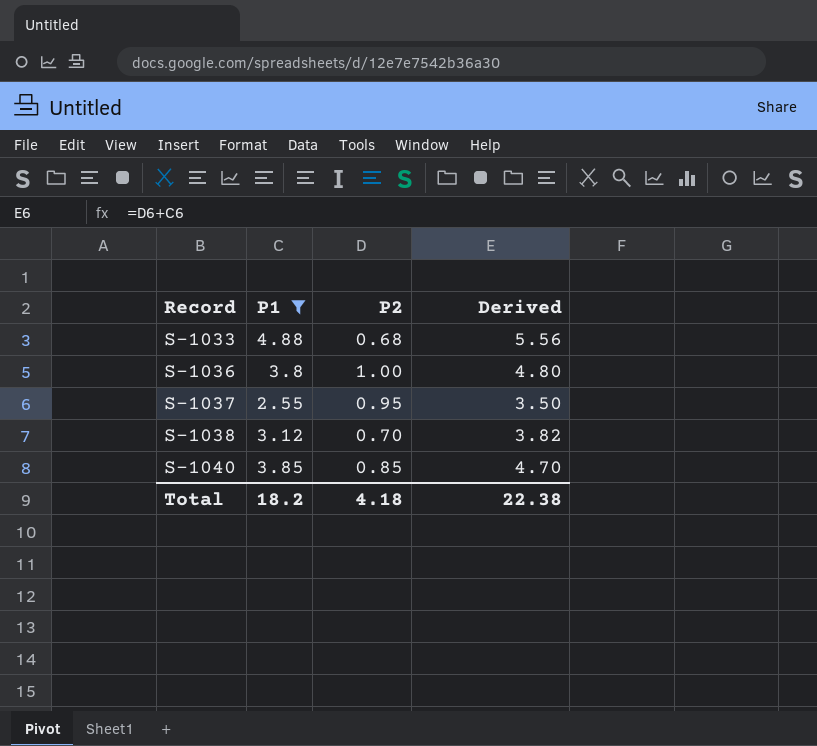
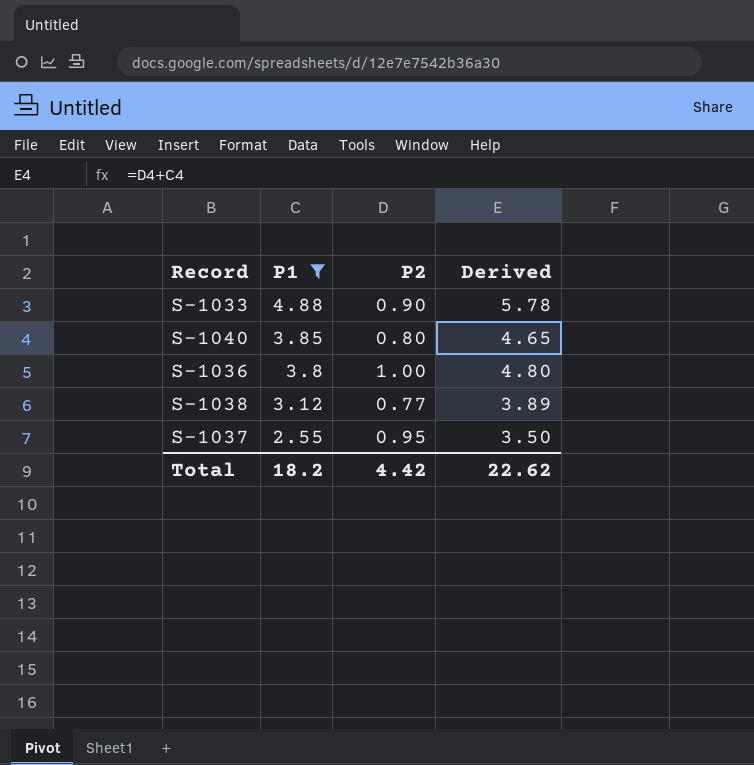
row order: Record ascending -> P1 descending
S-1033 | P2: 0.68 -> 0.90
S-1033 | Derived: 5.56 -> 5.78
S-1040 | P2: 0.85 -> 0.80
S-1040 | Derived: 4.70 -> 4.65
S-1038 | P2: 0.70 -> 0.77
S-1038 | Derived: 3.82 -> 3.89
Total | P2: 4.18 -> 4.42
Total | Derived: 22.38 -> 22.62

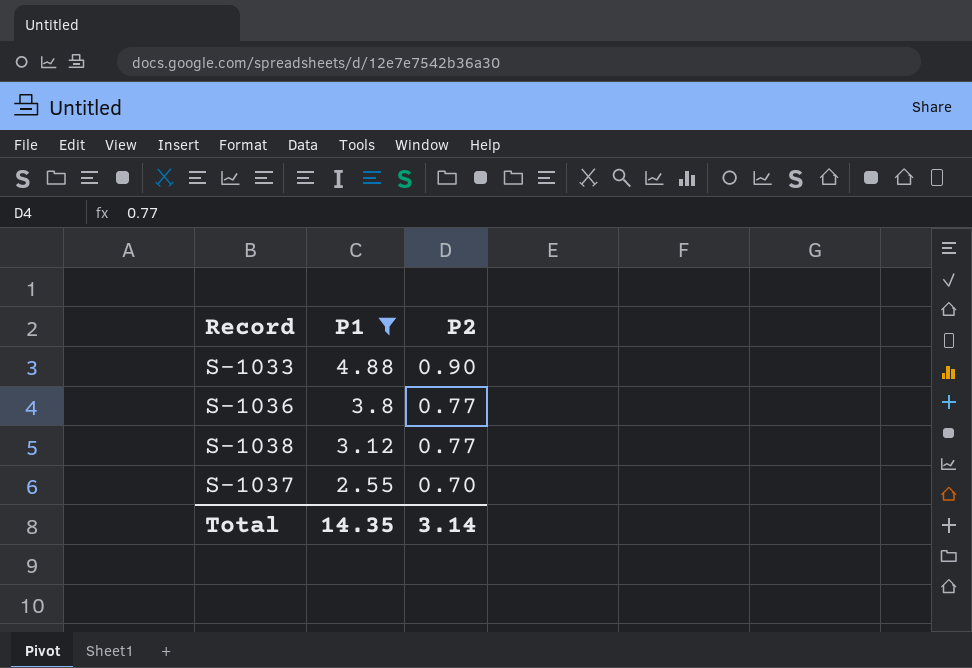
column Derived | formula: [P1] + [P2] -> none
row S-1040: 3.85 | 0.80 | 4.65 -> none
S-1036 | P2: 1.00 -> 0.77
S-1037 | P2: 0.95 -> 0.70
Total | P1: 18.2 -> 14.35
Total | P2: 4.42 -> 3.14

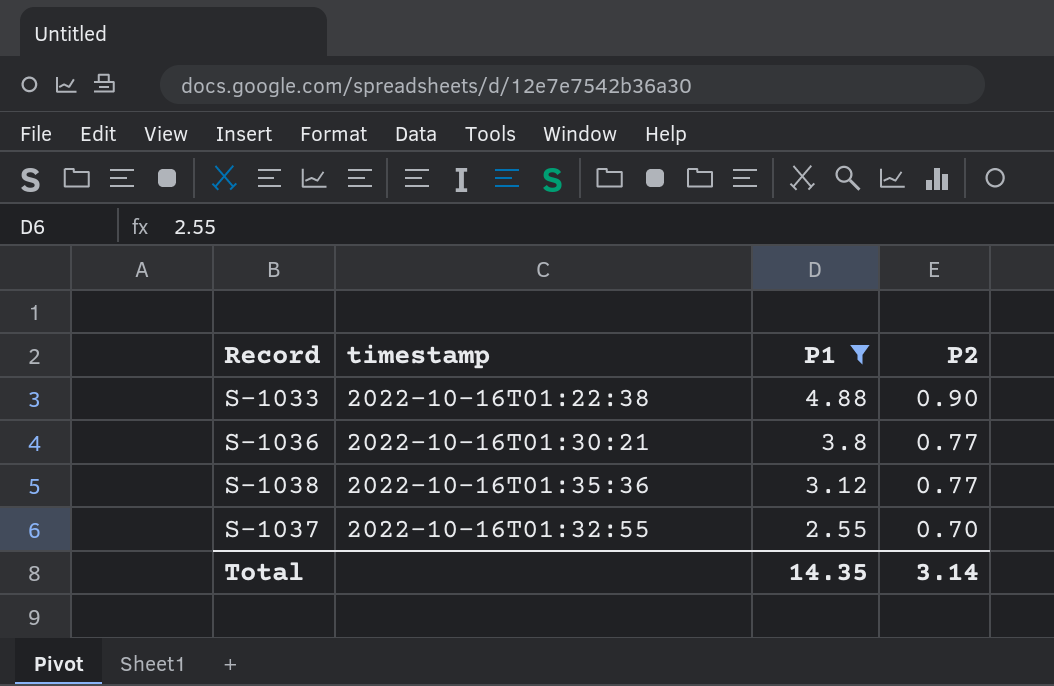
column timestamp | position: none -> 2

